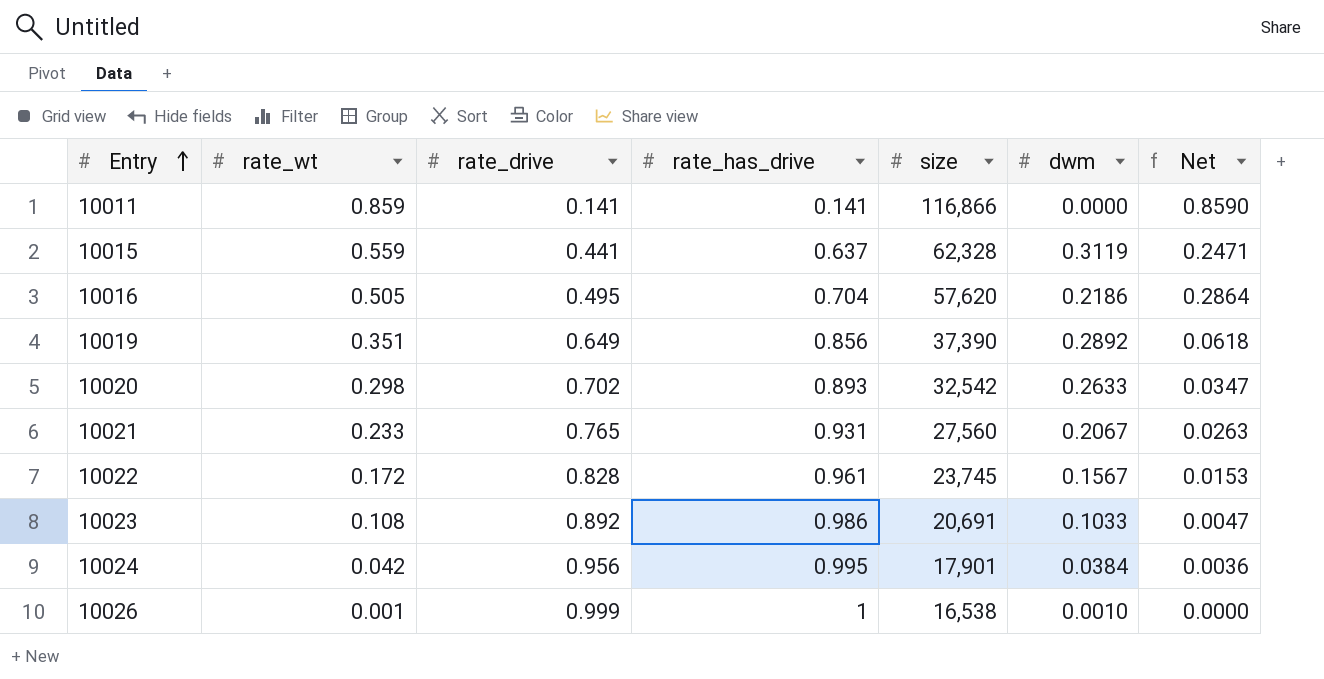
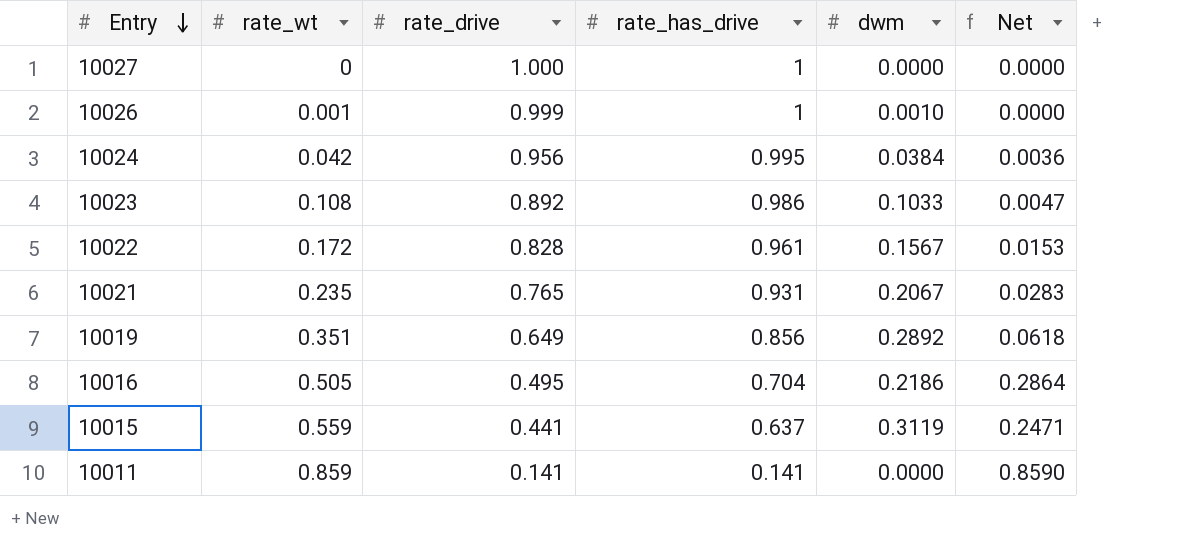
row order: Entry ascending -> Entry descending
column size | position: 5 -> none
row 10020: 0.298 | 0.702 | 0.893 | 32,542 | 0.2633 | 0.0347 -> none
row 10027: none -> 0 | 1.000 | 1 | 0.0000 | 0.0000
10021 | rate_wt: 0.233 -> 0.235
10021 | Net: 0.0263 -> 0.0283

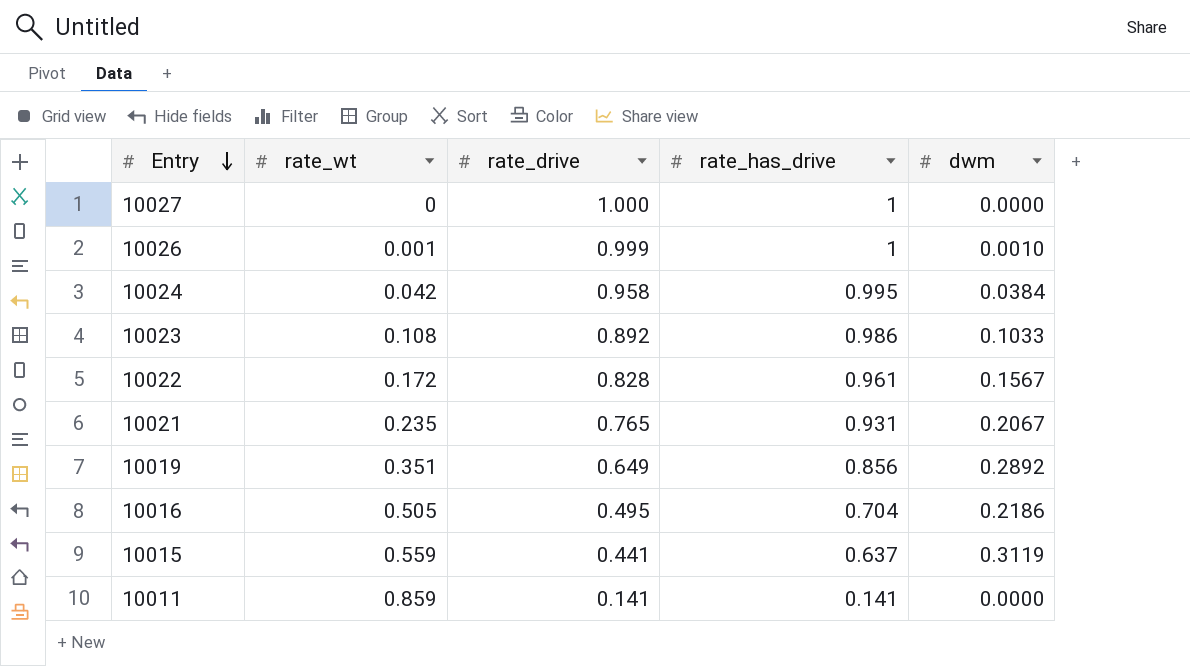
column Net | formula: [rate_wt] - [dwm] -> none
10024 | rate_drive: 0.956 -> 0.958

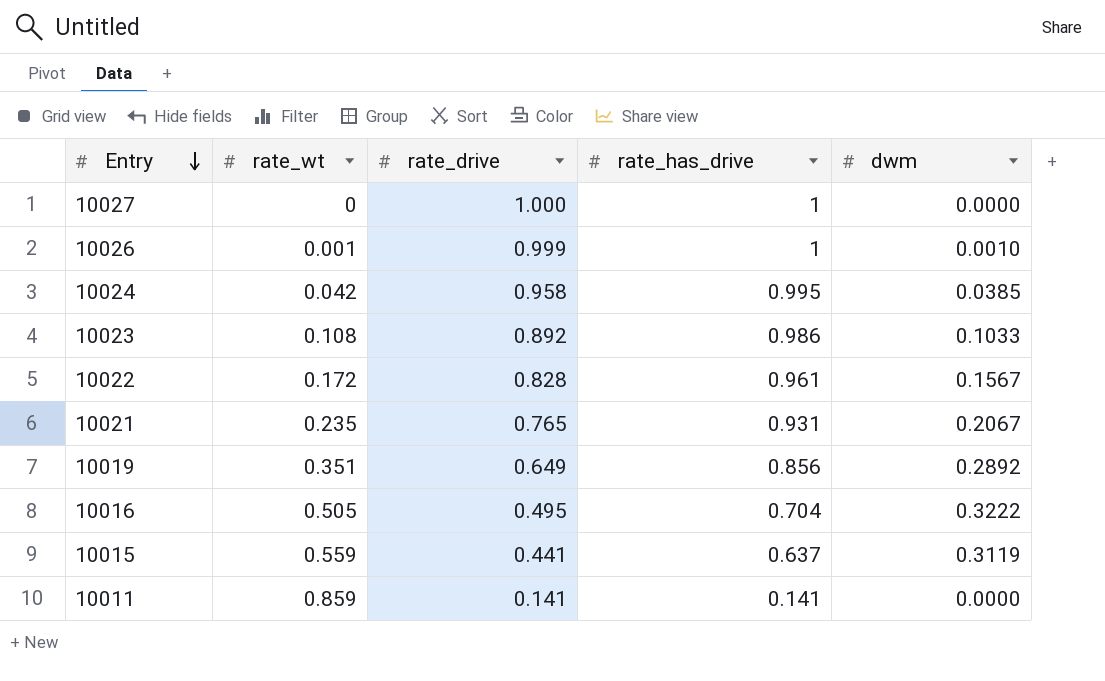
10024 | dwm: 0.0384 -> 0.0385
10016 | dwm: 0.2186 -> 0.3222

